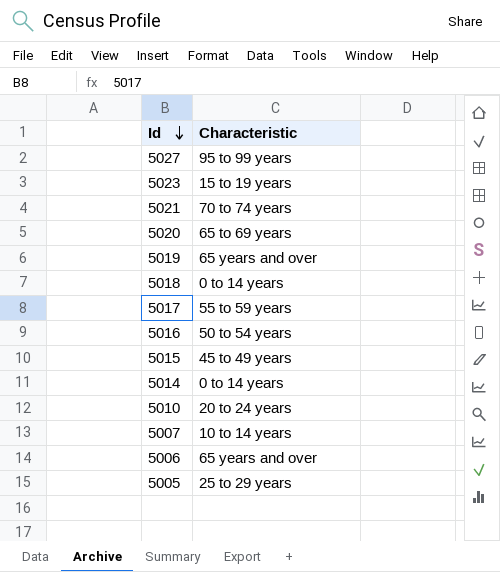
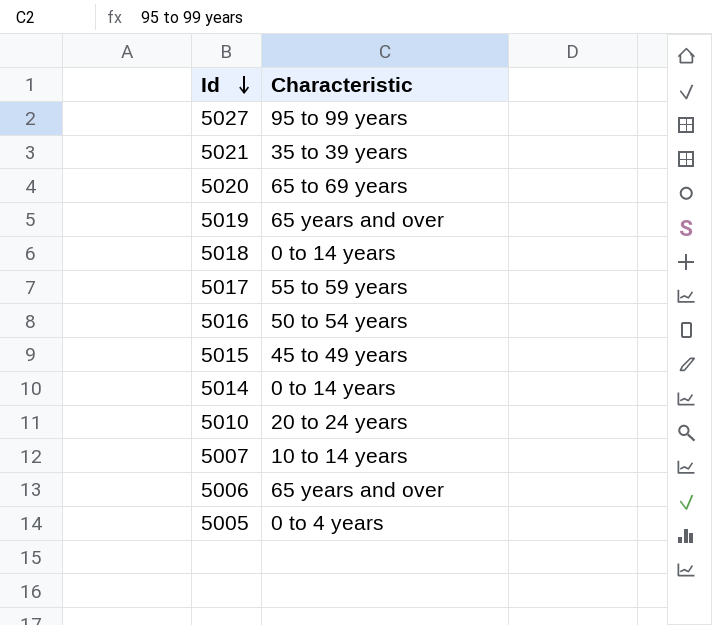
row 5023: 15 to 19 years -> none
5021 | Characteristic: 70 to 74 years -> 35 to 39 years
5005 | Characteristic: 25 to 29 years -> 0 to 4 years

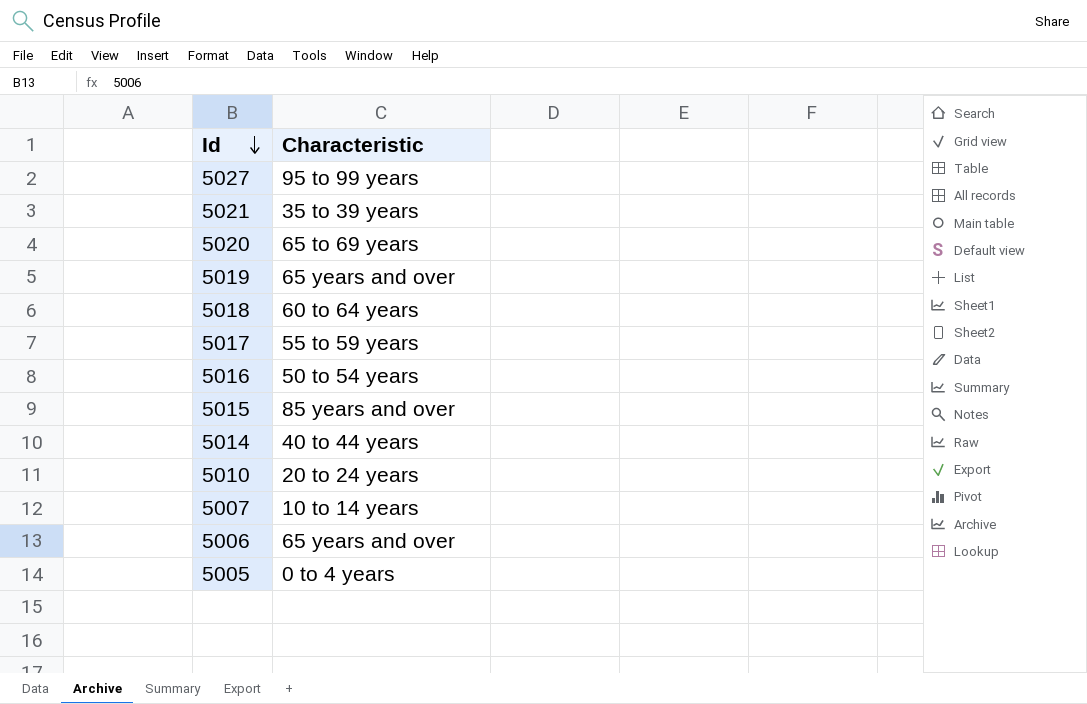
5018 | Characteristic: 0 to 14 years -> 60 to 64 years
5015 | Characteristic: 45 to 49 years -> 85 years and over
5014 | Characteristic: 0 to 14 years -> 40 to 44 years

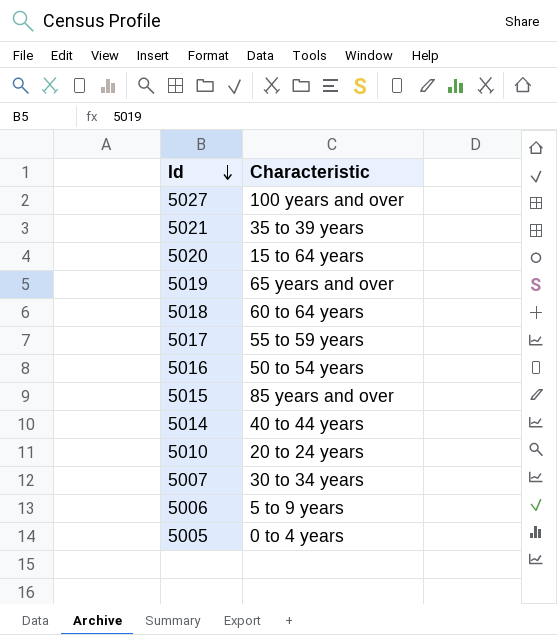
5027 | Characteristic: 95 to 99 years -> 100 years and over
5020 | Characteristic: 65 to 69 years -> 15 to 64 years
5007 | Characteristic: 10 to 14 years -> 30 to 34 years
5006 | Characteristic: 65 years and over -> 5 to 9 years

